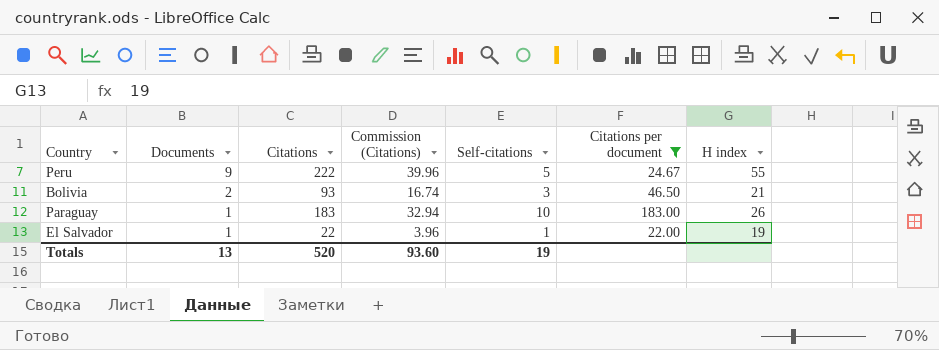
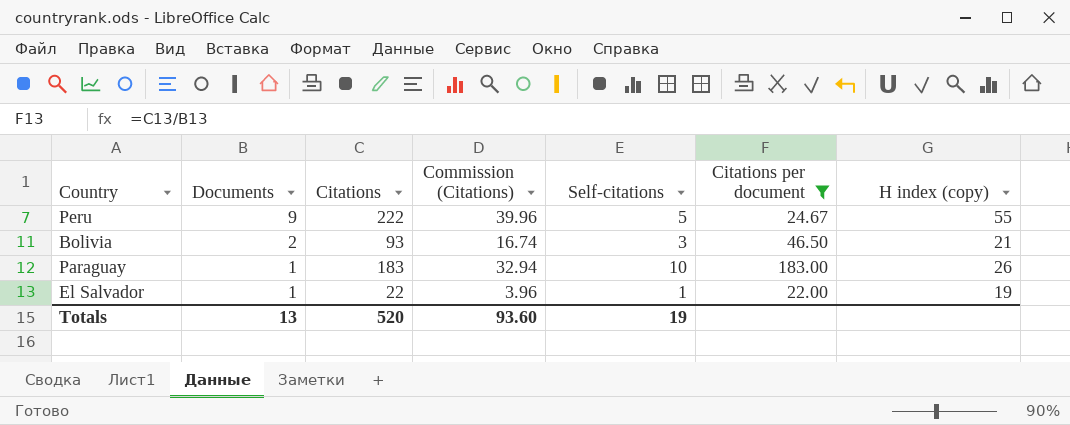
column name: H index -> H index (copy)

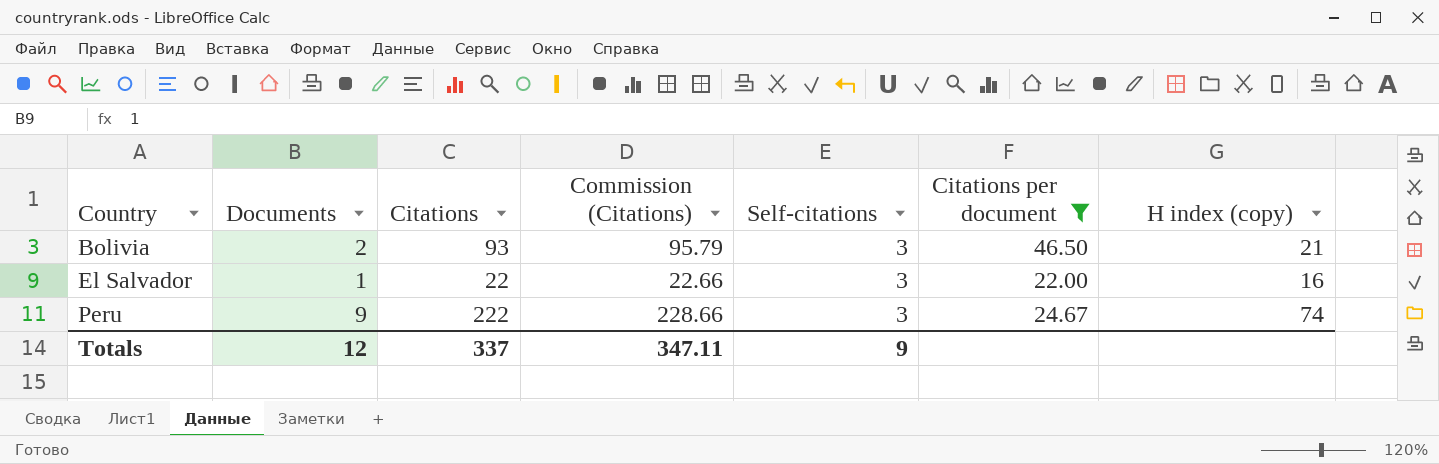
row order: Documents descending -> Country ascending
column Commission (Citations) | formula: [Citations] * 0.18 -> [Citations] * 1.03
row Paraguay: 1 | 183 | 32.94 | 10 | 183.00 | 26 -> none
El Salvador | Self-citations: 1 -> 3
El Salvador | H index (copy): 19 -> 16
Peru | Self-citations: 5 -> 3
Peru | H index (copy): 55 -> 74
Totals | Documents: 13 -> 12
Totals | Citations: 520 -> 337
Totals | Commission (Citations): 93.60 -> 347.11
Totals | Self-citations: 19 -> 9

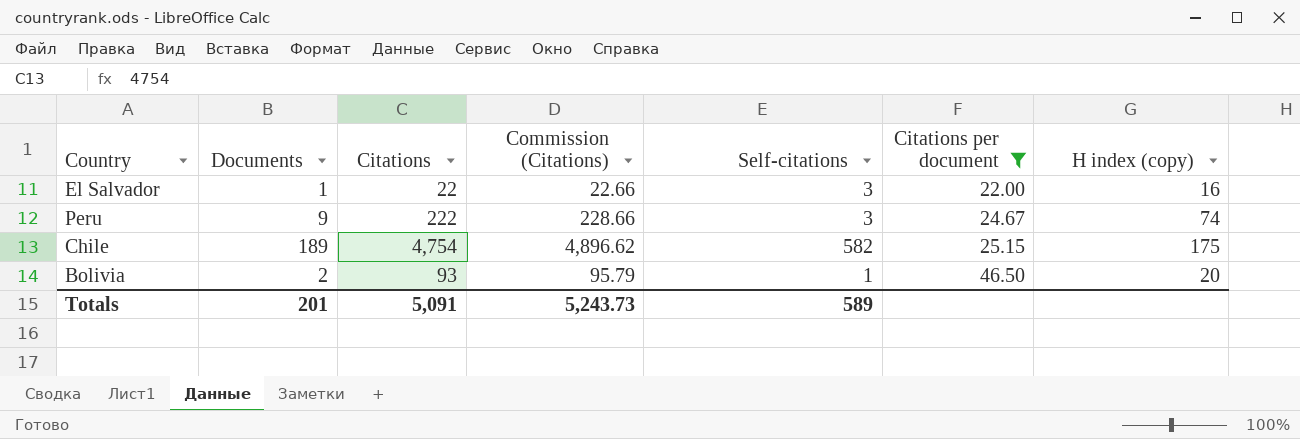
row order: Country ascending -> Citations per document ascending
row Chile: none -> 189 | 4,754 | 4,896.62 | 582 | 25.15 | 175
Bolivia | Self-citations: 3 -> 1
Bolivia | H index (copy): 21 -> 20
Totals | Documents: 12 -> 201
Totals | Citations: 337 -> 5,091
Totals | Commission (Citations): 347.11 -> 5,243.73
Totals | Self-citations: 9 -> 589

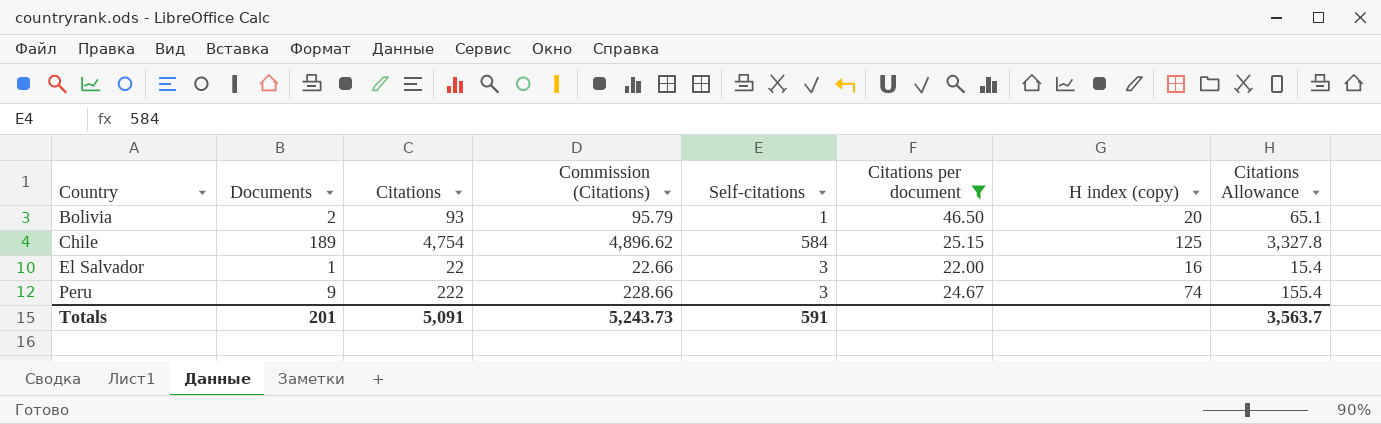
row order: Citations per document ascending -> Country ascending
column Citations Allowance | formula: none -> [Citations] * 0.7
Chile | Self-citations: 582 -> 584
Chile | H index (copy): 175 -> 125
Totals | Self-citations: 589 -> 591

